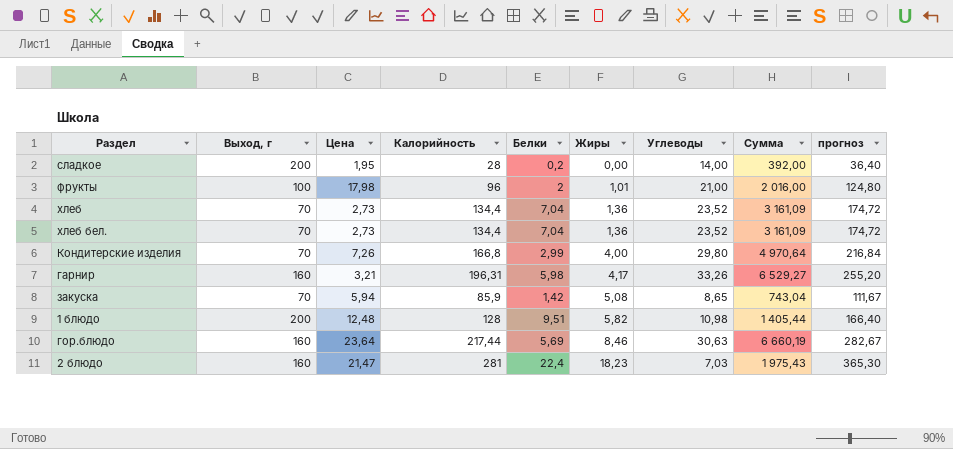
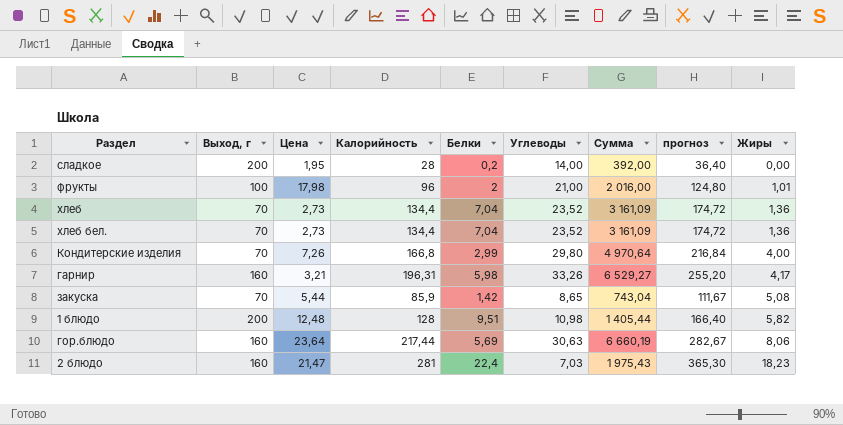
column Жиры | position: 6 -> 9
закуска | Цена: 5,94 -> 5,44
гор.блюдо | Жиры: 8,46 -> 8,06

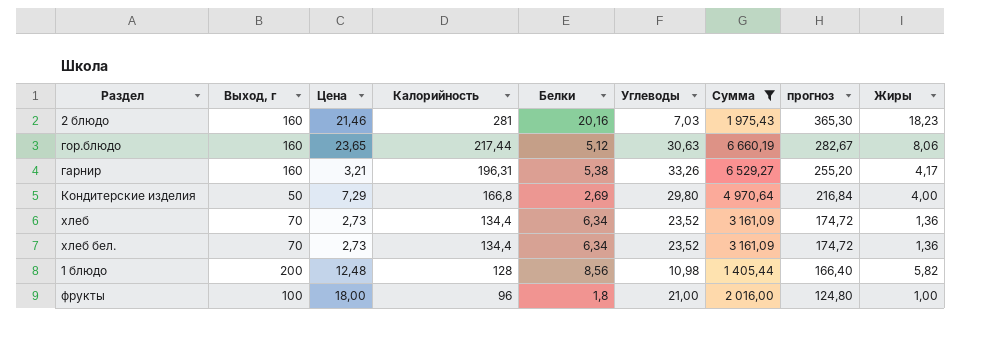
filter: none -> Сумма >= 1 405,44
row order: Жиры ascending -> Калорийность descending
2 блюдо | Цена: 21,47 -> 21,46
2 блюдо | Белки: 22,4 -> 20,16
гор.блюдо | Цена: 23,64 -> 23,65
гор.блюдо | Белки: 5,69 -> 5,12
гарнир | Белки: 5,98 -> 5,38
Кондитерские изделия | Выход, г: 70 -> 50
Кондитерские изделия | Цена: 7,26 -> 7,29
Кондитерские изделия | Белки: 2,99 -> 2,69
хлеб | Белки: 7,04 -> 6,34
хлеб бел. | Белки: 7,04 -> 6,34
1 блюдо | Белки: 9,51 -> 8,56
фрукты | Цена: 17,98 -> 18,00
фрукты | Белки: 2 -> 1,8
фрукты | Жиры: 1,01 -> 1,00

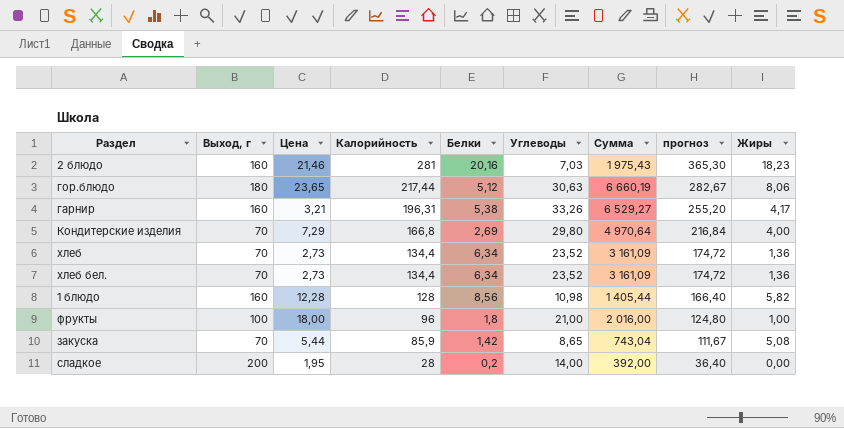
filter: Сумма >= 1 405,44 -> none
гор.блюдо | Выход, г: 160 -> 180
Кондитерские изделия | Выход, г: 50 -> 70
1 блюдо | Выход, г: 200 -> 160
1 блюдо | Цена: 12,48 -> 12,28

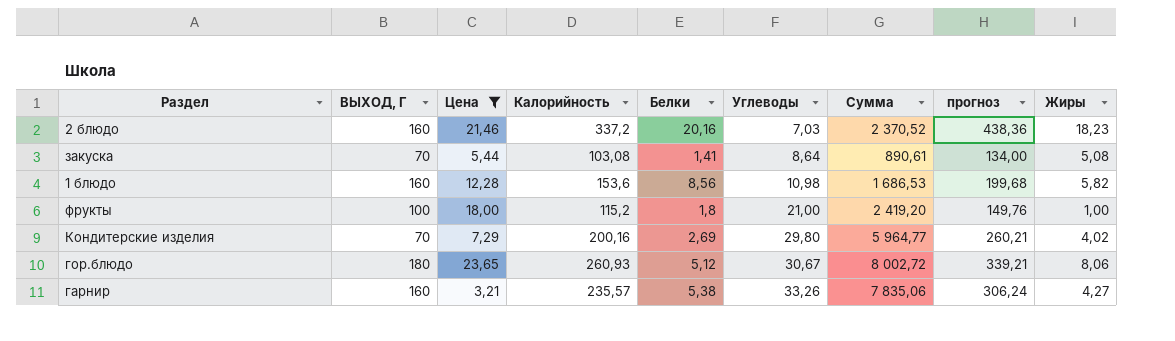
filter: none -> Цена >= 3,21
row order: Калорийность descending -> Углеводы ascending
column name: Выход, г -> ВЫХОД, Г
2 блюдо | Калорийность: 281 -> 337,2
2 блюдо | Сумма: 1 975,43 -> 2 370,52
2 блюдо | прогноз: 365,30 -> 438,36
закуска | Калорийность: 85,9 -> 103,08
закуска | Белки: 1,42 -> 1,41
закуска | Углеводы: 8,65 -> 8,64
закуска | Сумма: 743,04 -> 890,61
закуска | прогноз: 111,67 -> 134,00
1 блюдо | Калорийность: 128 -> 153,6
1 блюдо | Сумма: 1 405,44 -> 1 686,53
1 блюдо | прогноз: 166,40 -> 199,68
фрукты | Калорийность: 96 -> 115,2
фрукты | Сумма: 2 016,00 -> 2 419,20
фрукты | прогноз: 124,80 -> 149,76
Кондитерские изделия | Калорийность: 166,8 -> 200,16
Кондитерские изделия | Сумма: 4 970,64 -> 5 964,77
Кондитерские изделия | прогноз: 216,84 -> 260,21
Кондитерские изделия | Жиры: 4,00 -> 4,02
гор.блюдо | Калорийность: 217,44 -> 260,93
гор.блюдо | Углеводы: 30,63 -> 30,67
гор.блюдо | Сумма: 6 660,19 -> 8 002,72
гор.блюдо | прогноз: 282,67 -> 339,21
гарнир | Калорийность: 196,31 -> 235,57
гарнир | Сумма: 6 529,27 -> 7 835,06
гарнир | прогноз: 255,20 -> 306,24
гарнир | Жиры: 4,17 -> 4,27

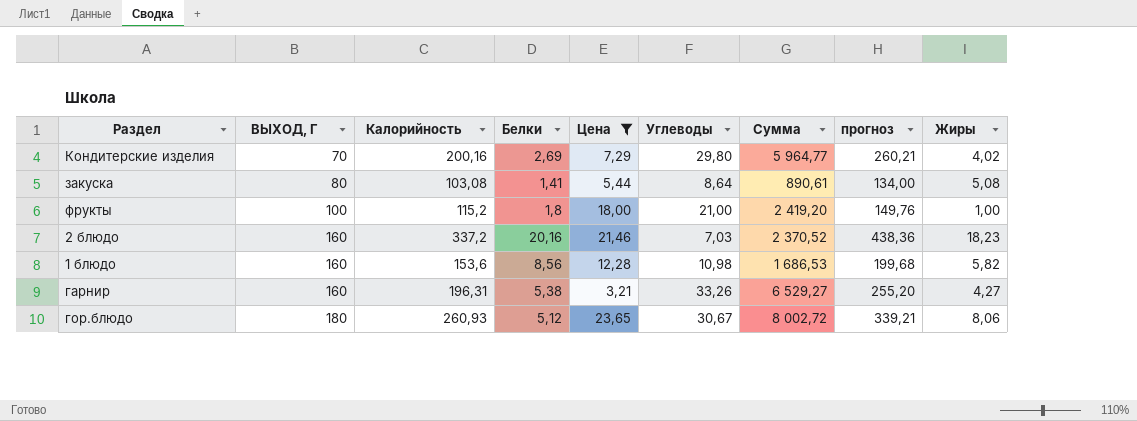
row order: Углеводы ascending -> ВЫХОД, Г ascending
column Цена | position: 3 -> 5
закуска | ВЫХОД, Г: 70 -> 80
гарнир | Калорийность: 235,57 -> 196,31
гарнир | Сумма: 7 835,06 -> 6 529,27
гарнир | прогноз: 306,24 -> 255,20

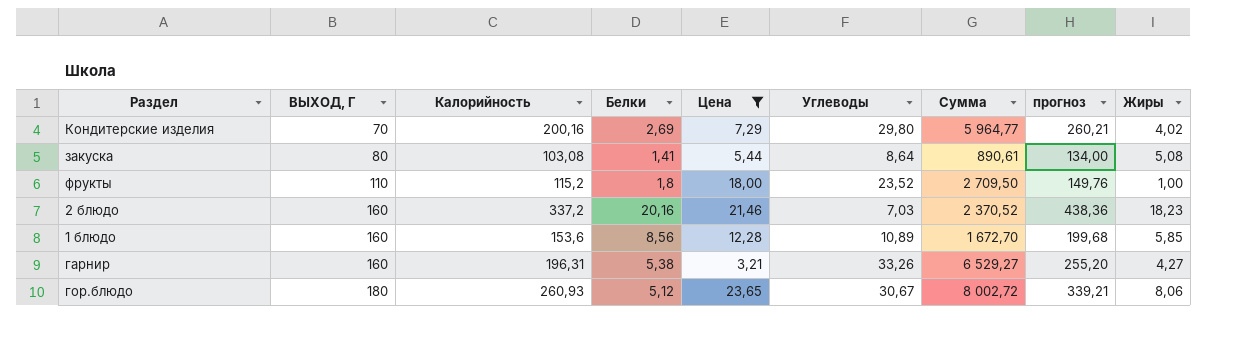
фрукты | ВЫХОД, Г: 100 -> 110
фрукты | Углеводы: 21,00 -> 23,52
фрукты | Сумма: 2 419,20 -> 2 709,50
1 блюдо | Углеводы: 10,98 -> 10,89
1 блюдо | Сумма: 1 686,53 -> 1 672,70
1 блюдо | Жиры: 5,82 -> 5,85

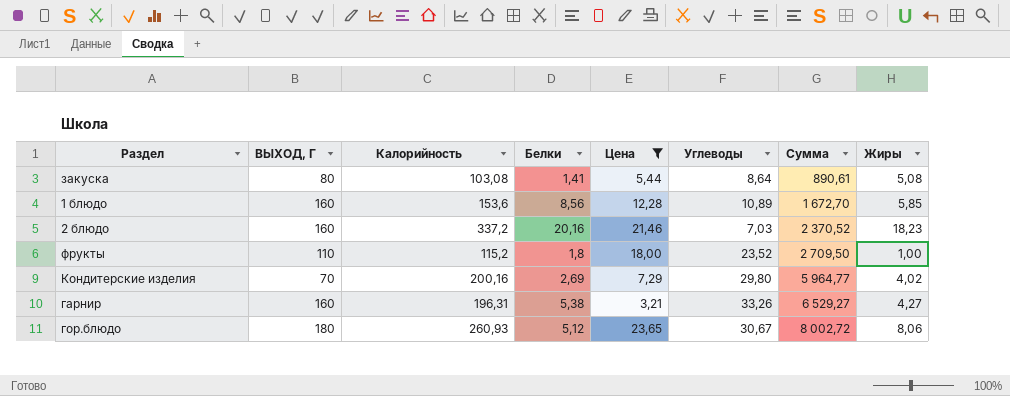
row order: ВЫХОД, Г ascending -> Сумма ascending
column прогноз | formula: [Калорийность] * 1,3 -> none

